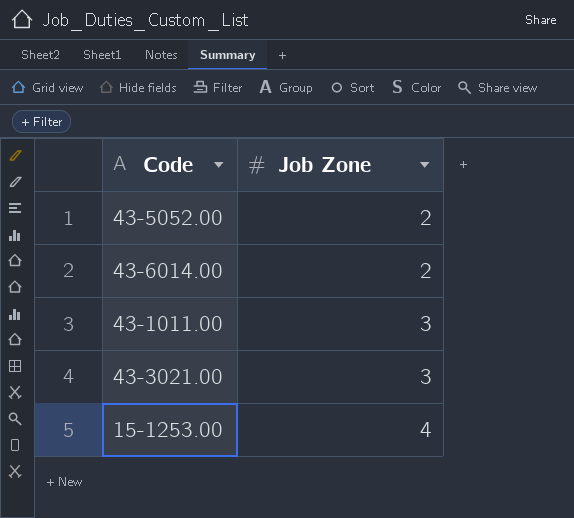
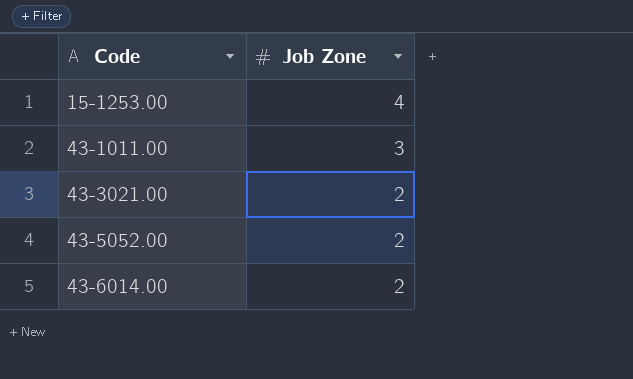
row order: Job Zone ascending -> Code ascending
43-3021.00 | Job Zone: 3 -> 2

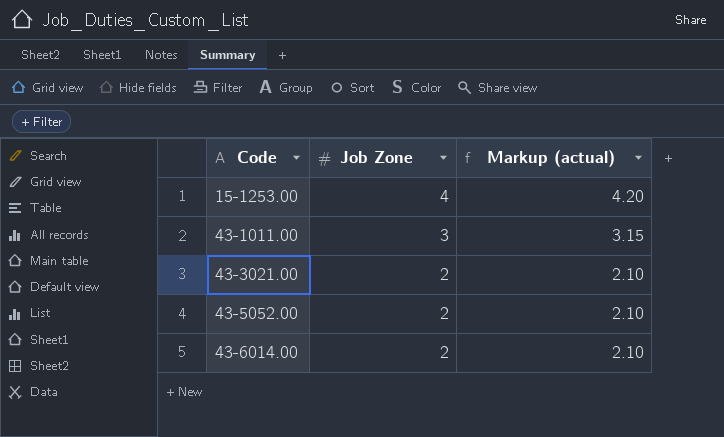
column Markup (actual) | formula: none -> [Job Zone] * 1.05

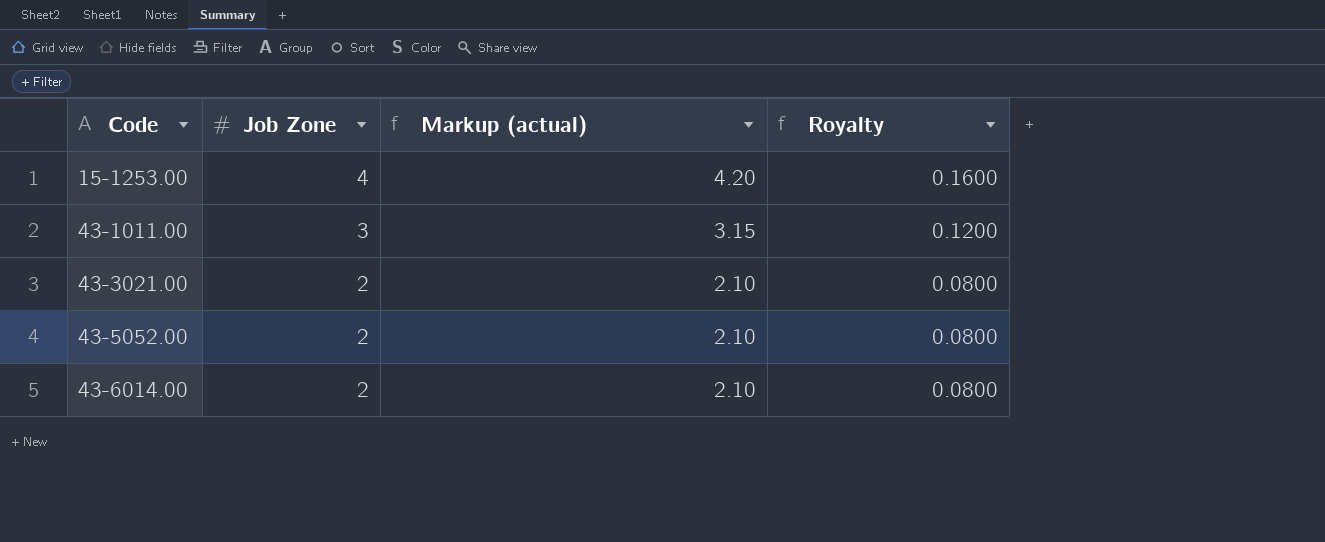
column Royalty | formula: none -> [Job Zone] * 0.04

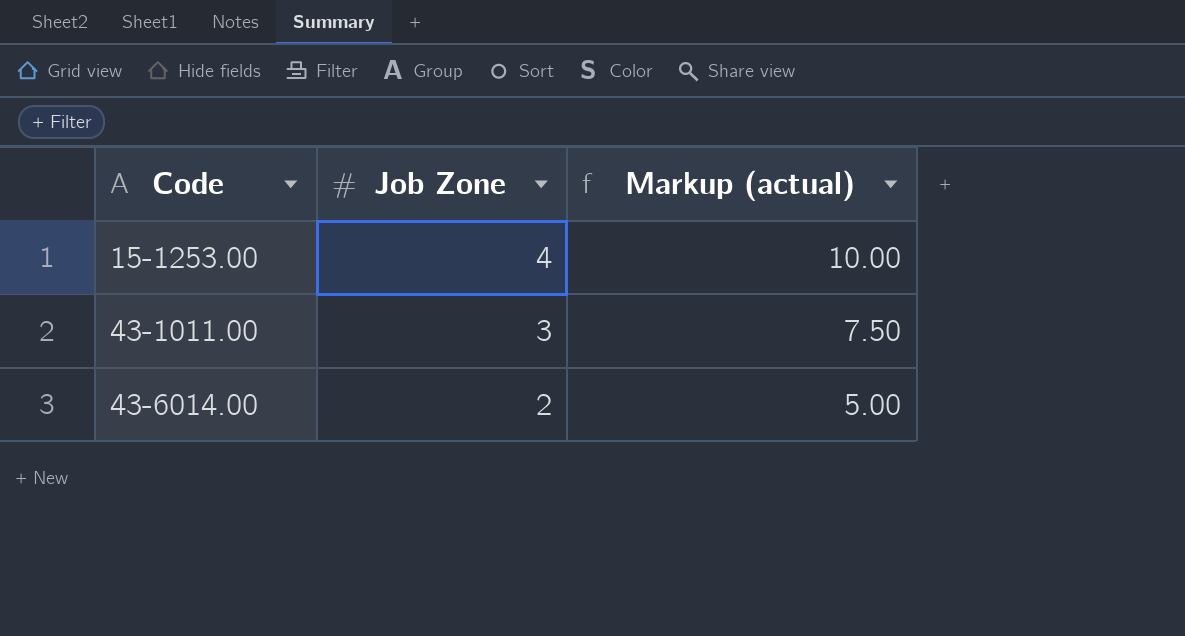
column Royalty | formula: [Job Zone] * 0.04 -> none
column Markup (actual) | formula: [Job Zone] * 1.05 -> [Job Zone] * 2.5
row 43-3021.00: 2 | 2.10 | 0.0800 -> none
row 43-5052.00: 2 | 2.10 | 0.0800 -> none

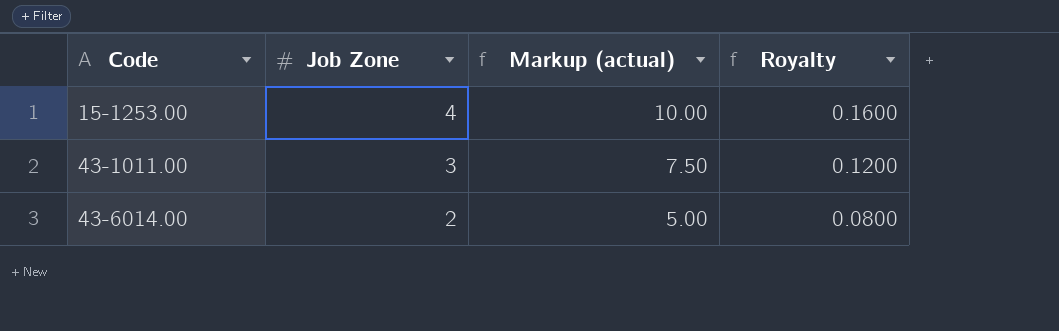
column Royalty | formula: none -> [Job Zone] * 0.04

